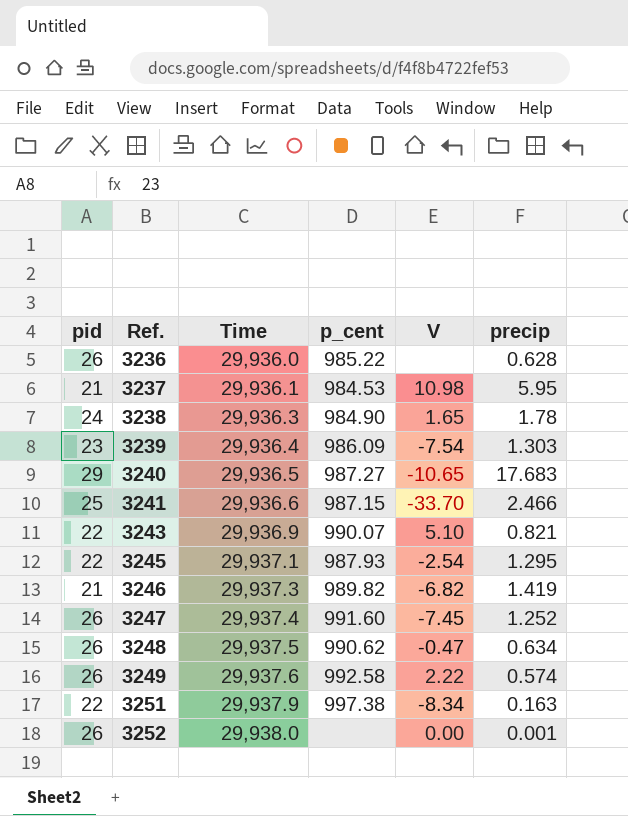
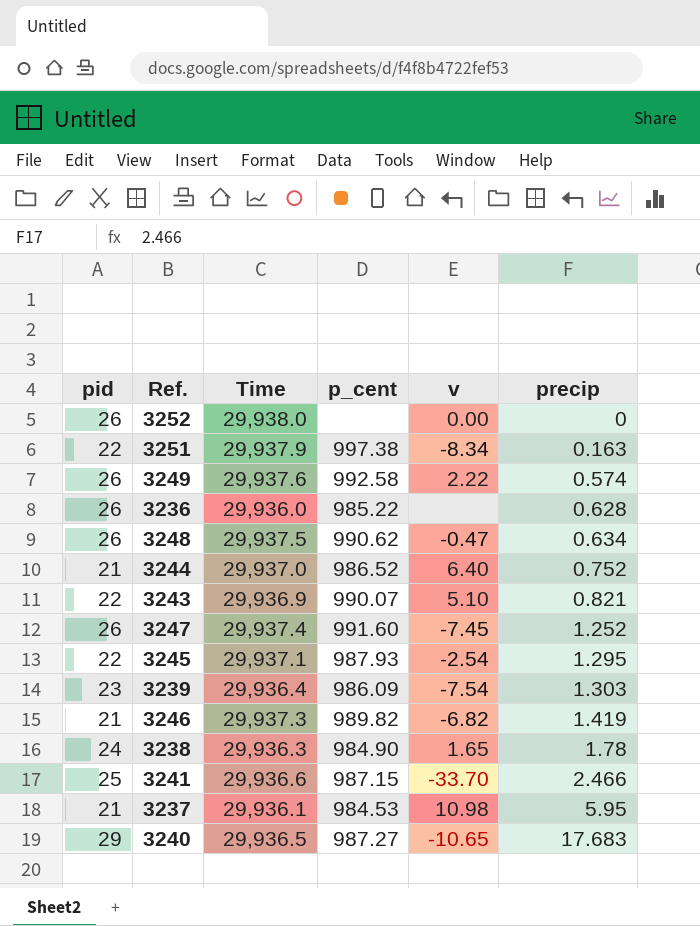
row order: Ref. ascending -> precip ascending
column name: V -> v
3252 | precip: 0.001 -> 0
row 3244: none -> 21 | 29,937.0 | 986.52 | 6.40 | 0.752

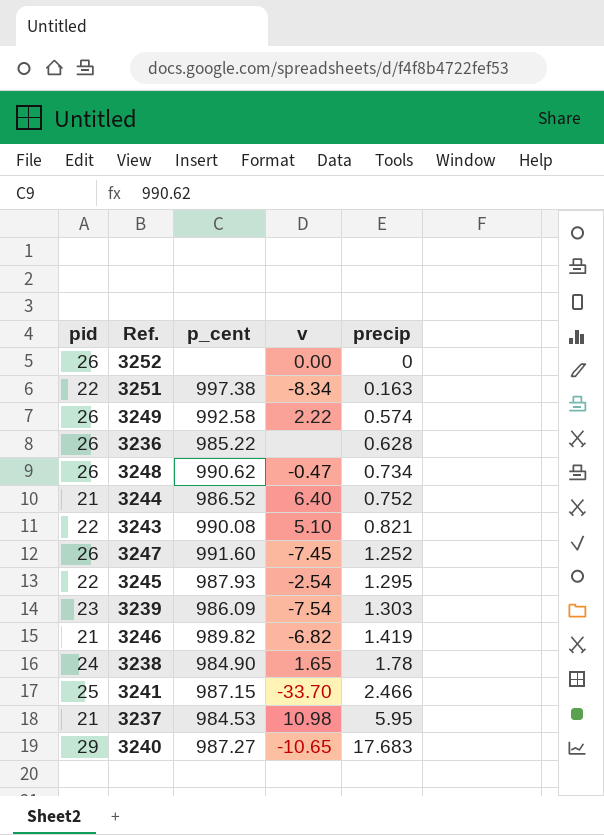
column Time | position: 3 -> none
3248 | precip: 0.634 -> 0.734
3243 | p_cent: 990.07 -> 990.08

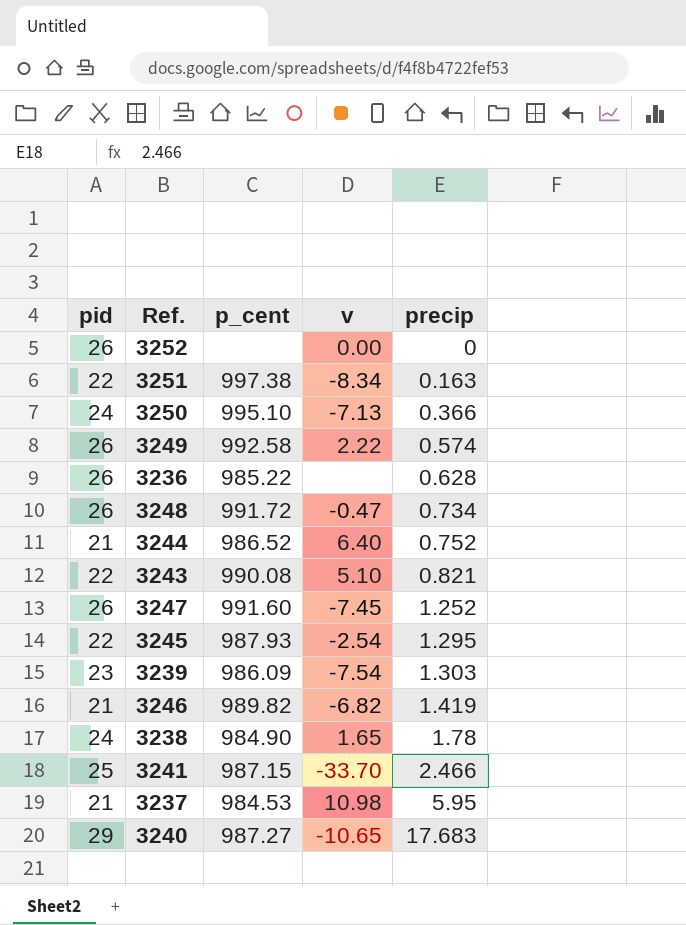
row 3250: none -> 24 | 995.10 | -7.13 | 0.366
3248 | p_cent: 990.62 -> 991.72

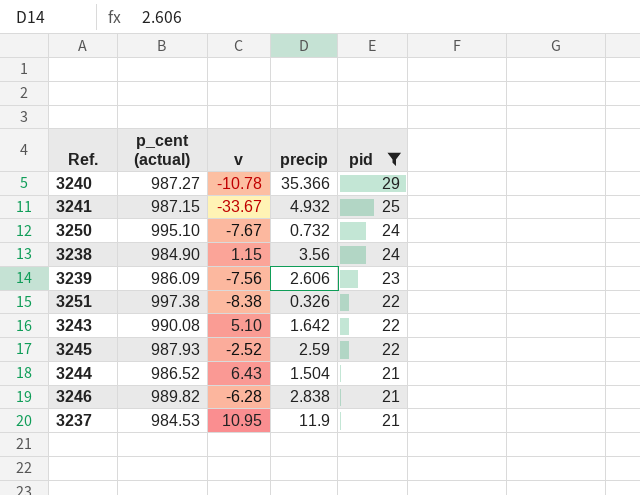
filter: none -> pid != 26
row order: precip ascending -> pid descending
column name: p_cent -> p_cent (actual)
column pid | position: 1 -> 5
3240 | v: -10.65 -> -10.78
3240 | precip: 17.683 -> 35.366
3241 | v: -33.70 -> -33.67
3241 | precip: 2.466 -> 4.932
3250 | v: -7.13 -> -7.67
3250 | precip: 0.366 -> 0.732
3238 | v: 1.65 -> 1.15
3238 | precip: 1.78 -> 3.56
3239 | v: -7.54 -> -7.56
3239 | precip: 1.303 -> 2.606
3251 | v: -8.34 -> -8.38
3251 | precip: 0.163 -> 0.326
3243 | precip: 0.821 -> 1.642
3245 | v: -2.54 -> -2.52
3245 | precip: 1.295 -> 2.59
3244 | v: 6.40 -> 6.43
3244 | precip: 0.752 -> 1.504
3246 | v: -6.82 -> -6.28
3246 | precip: 1.419 -> 2.838
3237 | v: 10.98 -> 10.95
3237 | precip: 5.95 -> 11.9

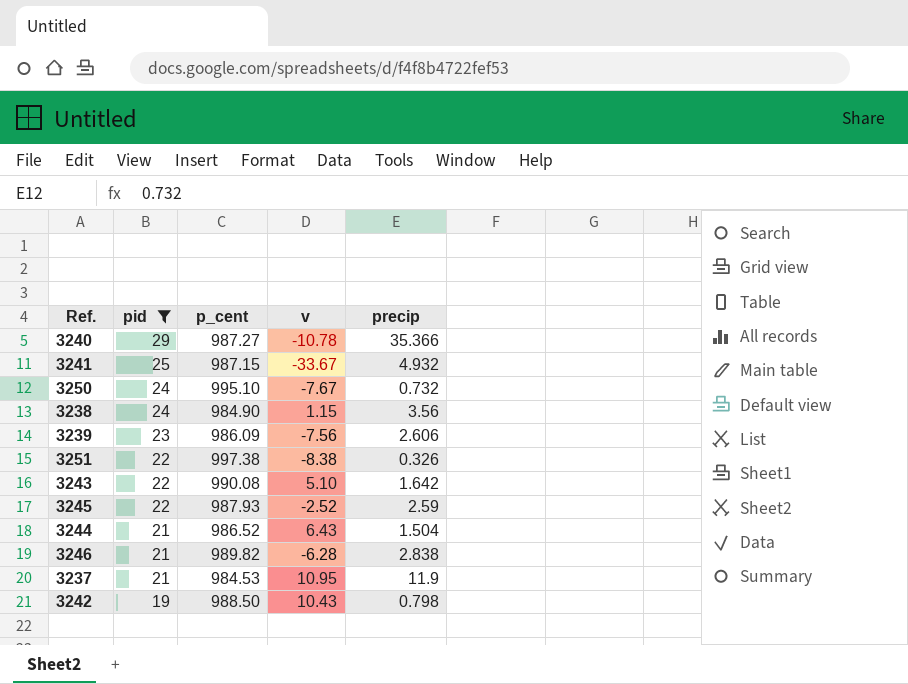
column pid | position: 5 -> 2
column name: p_cent (actual) -> p_cent
row 3242: none -> 19 | 988.50 | 10.43 | 0.798

